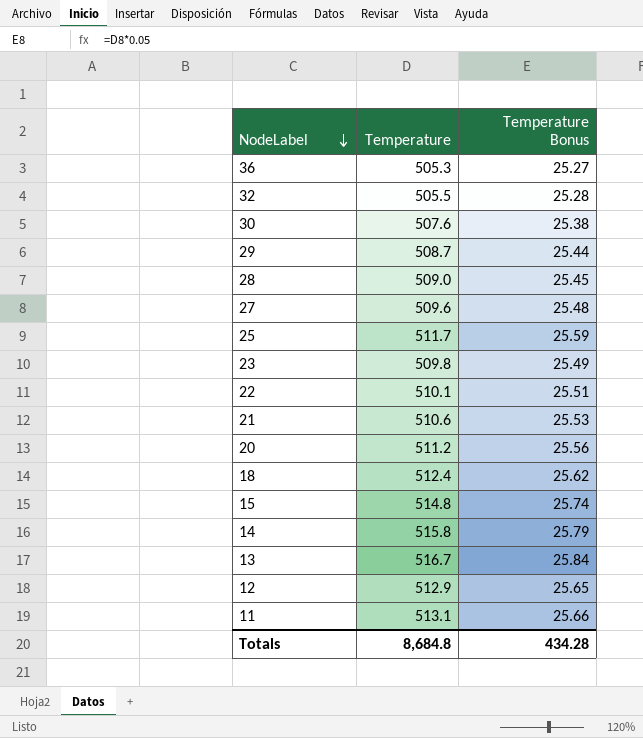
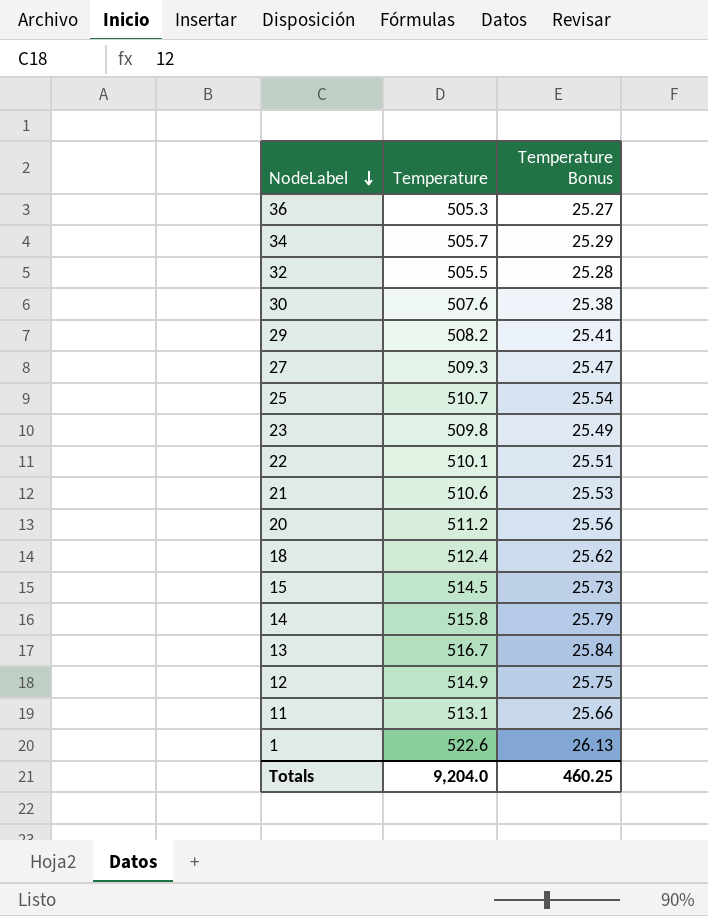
row 28: 509.0 | 25.45 -> none
row 34: none -> 505.7 | 25.29
29 | Temperature: 508.7 -> 508.2
29 | Temperature Bonus: 25.44 -> 25.41
27 | Temperature: 509.6 -> 509.3
27 | Temperature Bonus: 25.48 -> 25.47
25 | Temperature: 511.7 -> 510.7
25 | Temperature Bonus: 25.59 -> 25.54
15 | Temperature: 514.8 -> 514.5
15 | Temperature Bonus: 25.74 -> 25.73
12 | Temperature: 512.9 -> 514.9
12 | Temperature Bonus: 25.65 -> 25.75
row 1: none -> 522.6 | 26.13
Totals | Temperature: 8,684.8 -> 9,204.0
Totals | Temperature Bonus: 434.28 -> 460.25

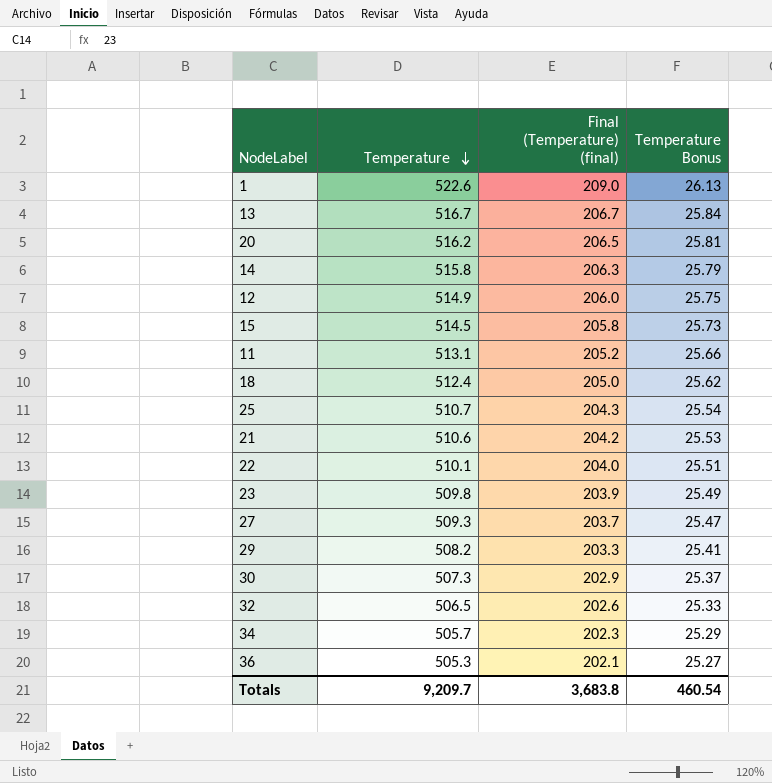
row order: NodeLabel descending -> Temperature descending
column Final (Temperature) (final) | formula: none -> [Temperature] * 0.4
20 | Temperature: 511.2 -> 516.2
20 | Temperature Bonus: 25.56 -> 25.81
30 | Temperature: 507.6 -> 507.3
30 | Temperature Bonus: 25.38 -> 25.37
32 | Temperature: 505.5 -> 506.5
32 | Temperature Bonus: 25.28 -> 25.33
Totals | Temperature: 9,204.0 -> 9,209.7
Totals | Temperature Bonus: 460.25 -> 460.54

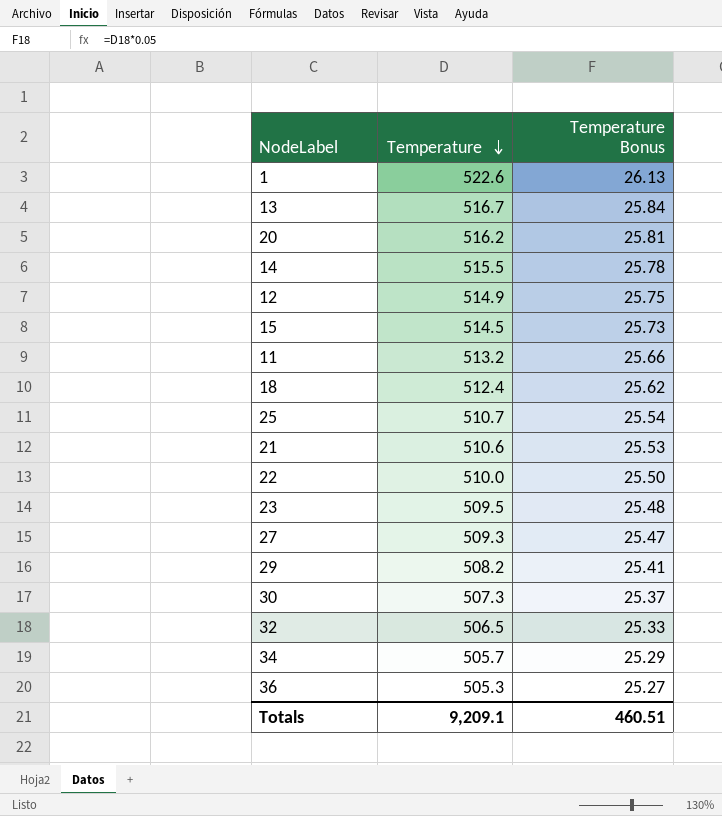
column Final (Temperature) (final) | formula: [Temperature] * 0.4 -> none
14 | Temperature: 515.8 -> 515.5
14 | Temperature Bonus: 25.79 -> 25.78
11 | Temperature: 513.1 -> 513.2
22 | Temperature: 510.1 -> 510.0
22 | Temperature Bonus: 25.51 -> 25.50
23 | Temperature: 509.8 -> 509.5
23 | Temperature Bonus: 25.49 -> 25.48
Totals | Temperature: 9,209.7 -> 9,209.1
Totals | Temperature Bonus: 460.54 -> 460.51

